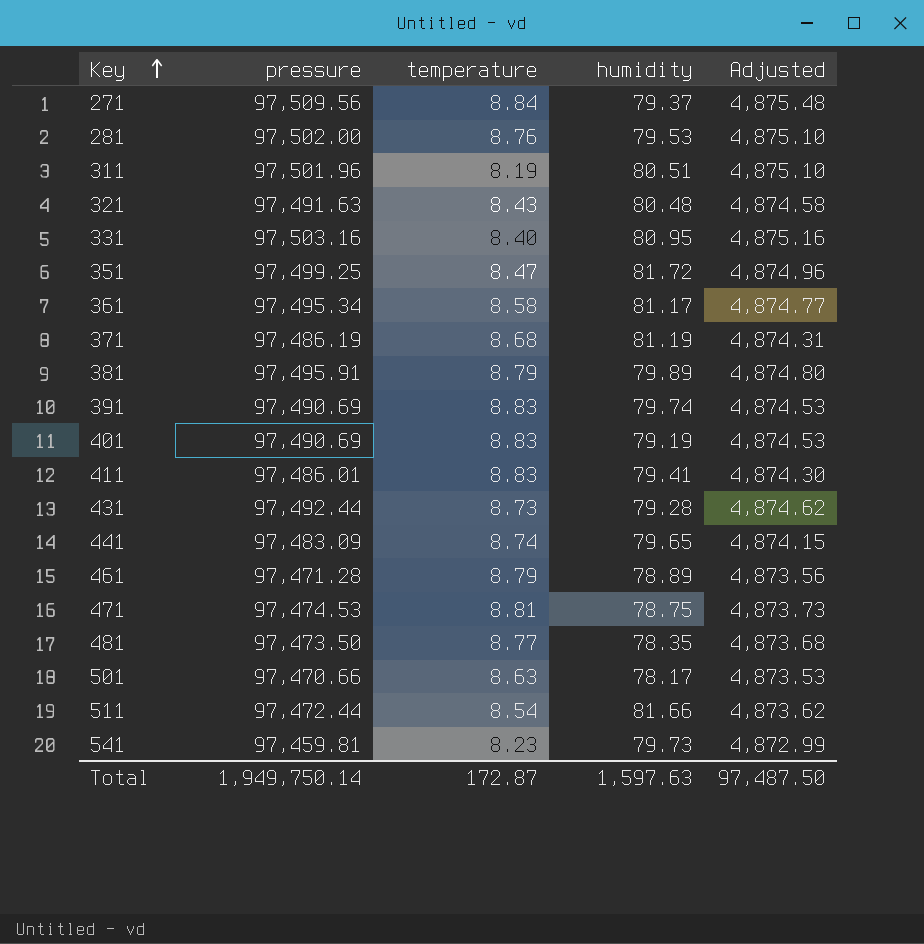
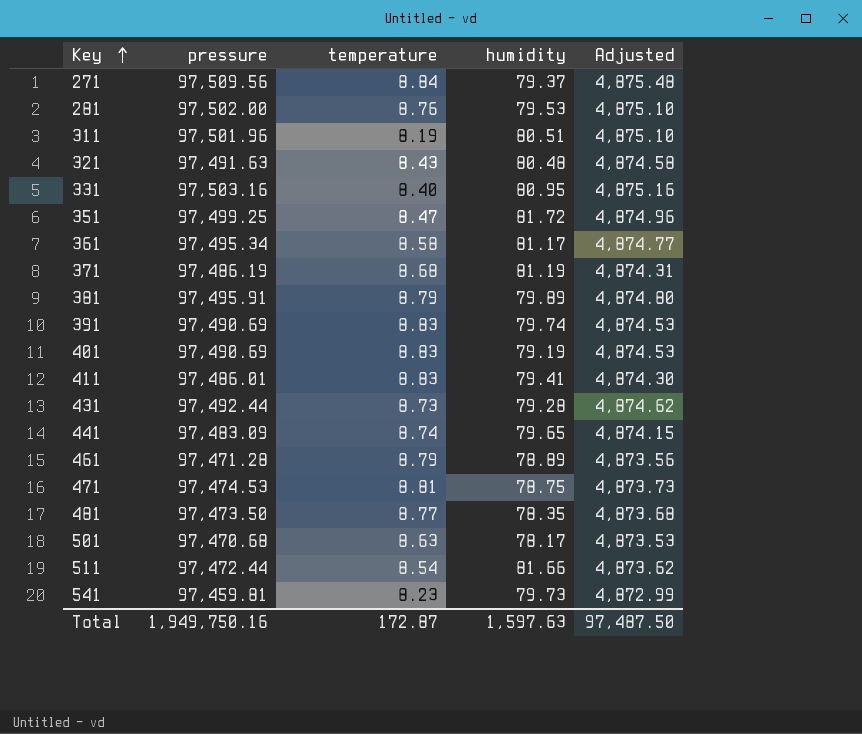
501 | pressure: 97,470.66 -> 97,470.68
Total | pressure: 1,949,750.14 -> 1,949,750.16

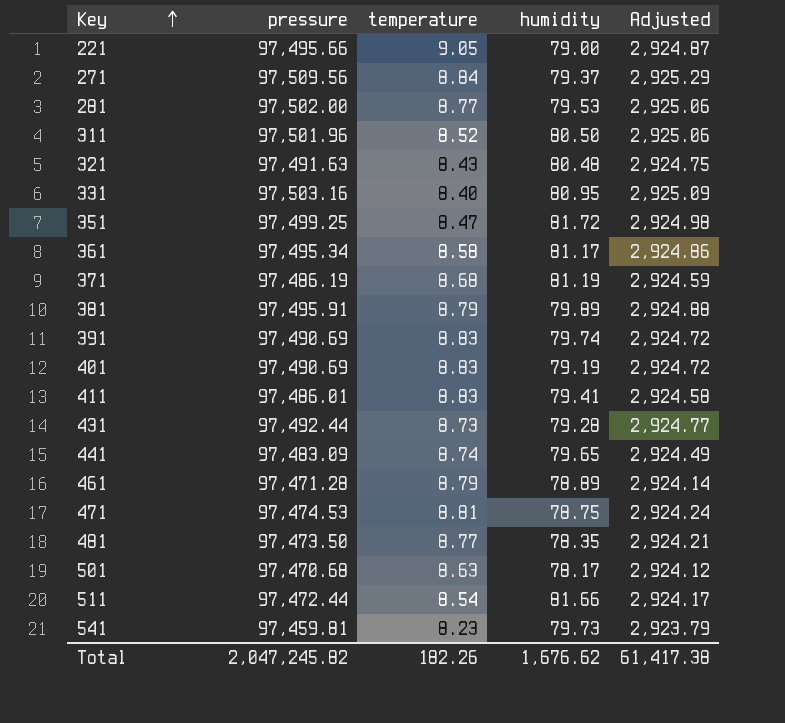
column Adjusted | formula: [pressure] * 0.05 -> [pressure] * 0.03
row 221: none -> 97,495.66 | 9.05 | 79.00 | 2,924.87
281 | temperature: 8.76 -> 8.77
311 | temperature: 8.19 -> 8.52
311 | humidity: 80.51 -> 80.50
Total | pressure: 1,949,750.16 -> 2,047,245.82
Total | temperature: 172.87 -> 182.26
Total | humidity: 1,597.63 -> 1,676.62
Total | Adjusted: 97,487.50 -> 61,417.38

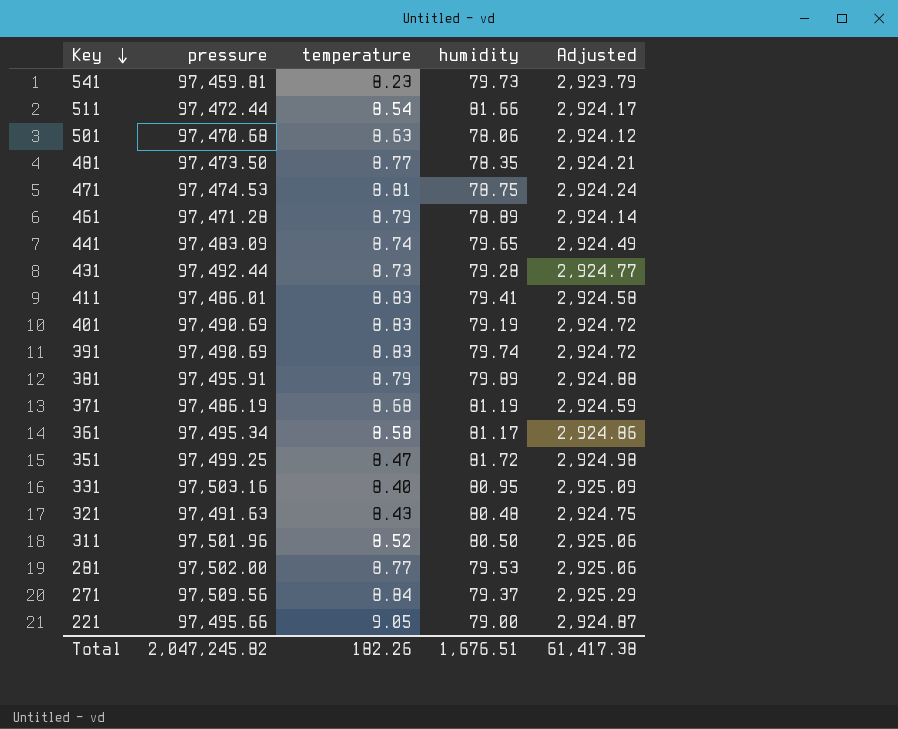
row order: Key ascending -> Key descending
501 | humidity: 78.17 -> 78.06
Total | humidity: 1,676.62 -> 1,676.51

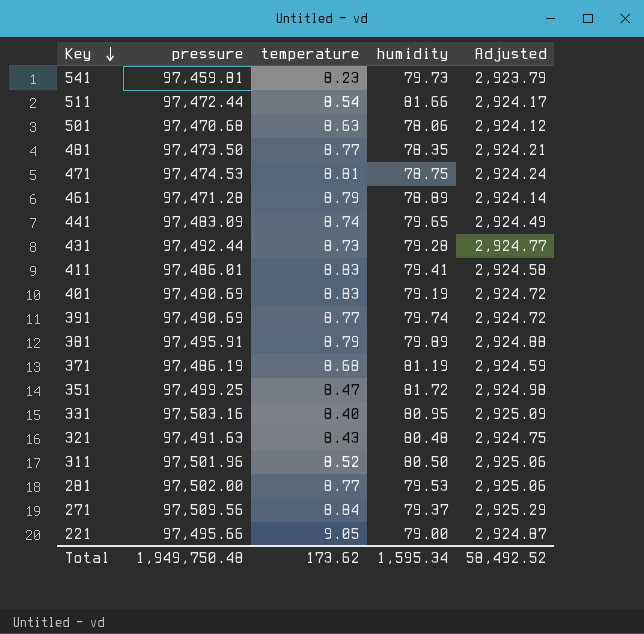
row 361: 97,495.34 | 8.58 | 81.17 | 2,924.86 -> none
391 | temperature: 8.83 -> 8.77
Total | pressure: 2,047,245.82 -> 1,949,750.48
Total | temperature: 182.26 -> 173.62
Total | humidity: 1,676.51 -> 1,595.34
Total | Adjusted: 61,417.38 -> 58,492.52

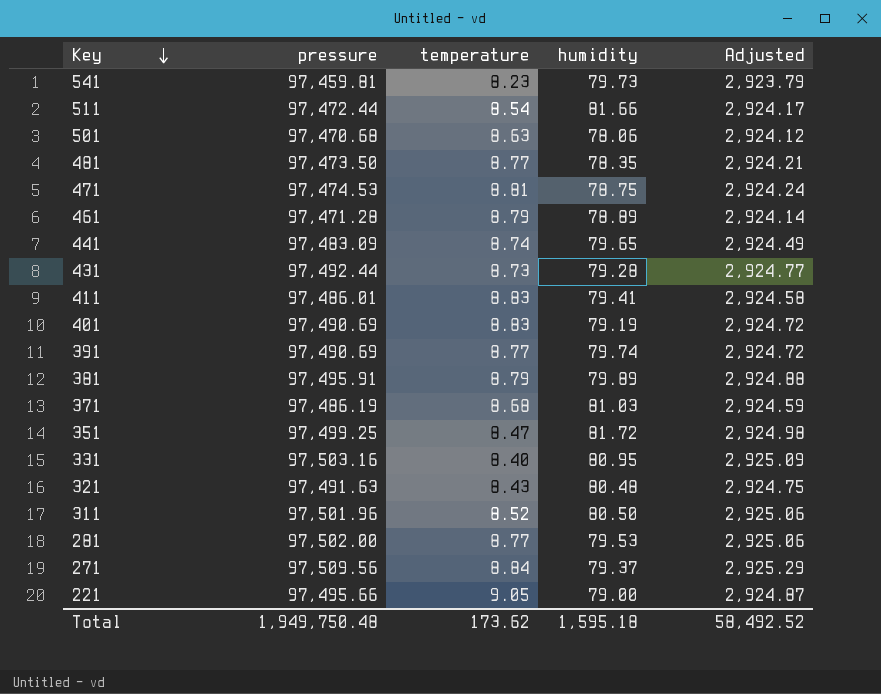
371 | humidity: 81.19 -> 81.03
Total | humidity: 1,595.34 -> 1,595.18

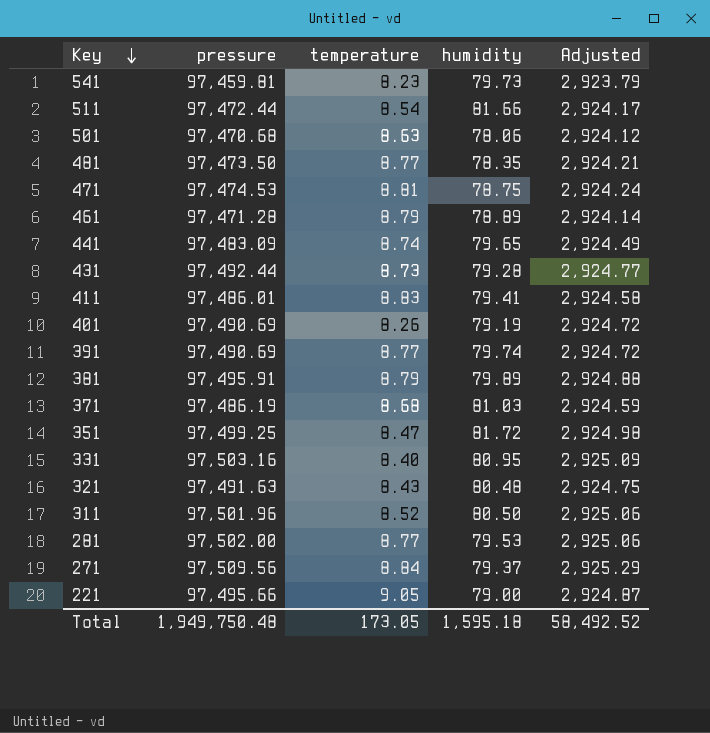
401 | temperature: 8.83 -> 8.26
Total | temperature: 173.62 -> 173.05

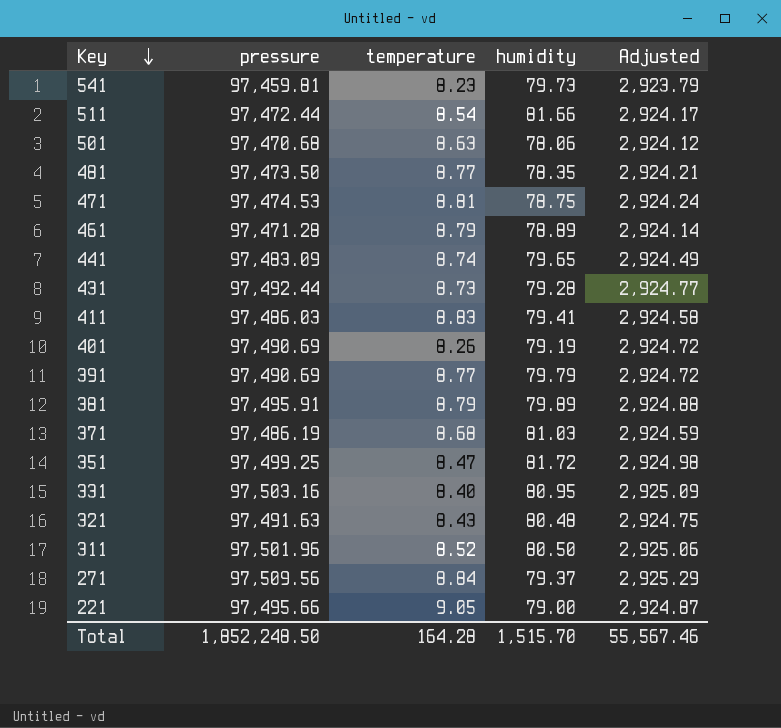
row 281: 97,502.00 | 8.77 | 79.53 | 2,925.06 -> none
411 | pressure: 97,486.01 -> 97,486.03
391 | humidity: 79.74 -> 79.79
Total | pressure: 1,949,750.48 -> 1,852,248.50
Total | temperature: 173.05 -> 164.28
Total | humidity: 1,595.18 -> 1,515.70
Total | Adjusted: 58,492.52 -> 55,567.46

